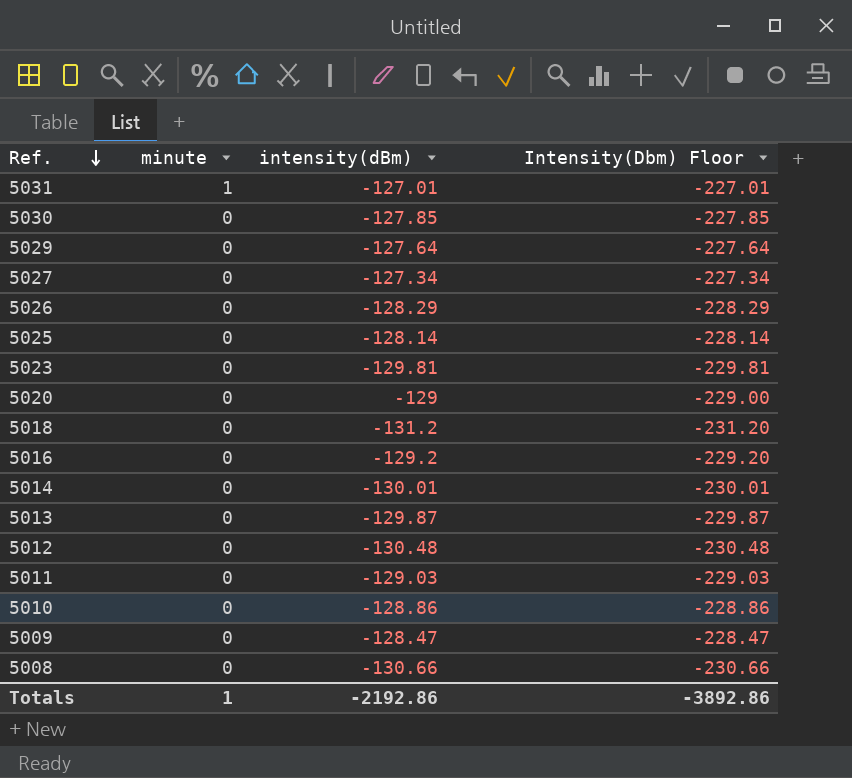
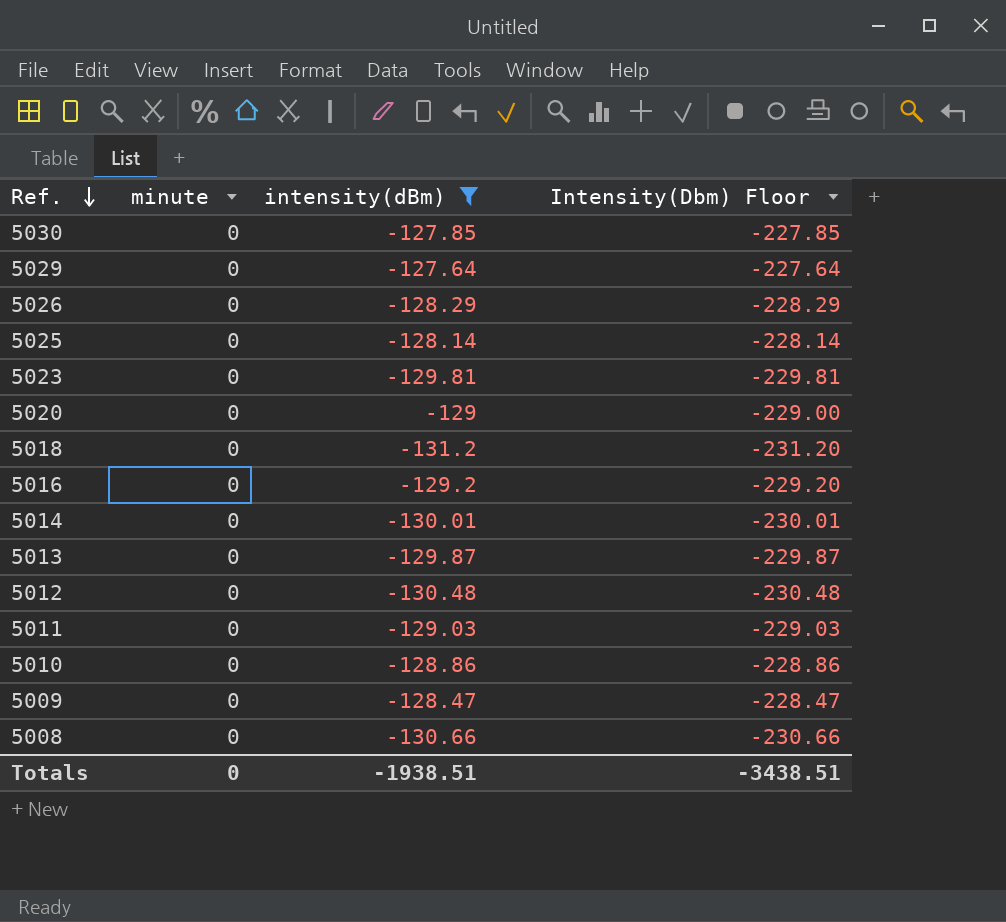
filter: none -> intensity(dBm) <= -127.64
Totals | minute: 1 -> 0
Totals | intensity(dBm): -2192.86 -> -1938.51
Totals | Intensity(Dbm) Floor: -3892.86 -> -3438.51

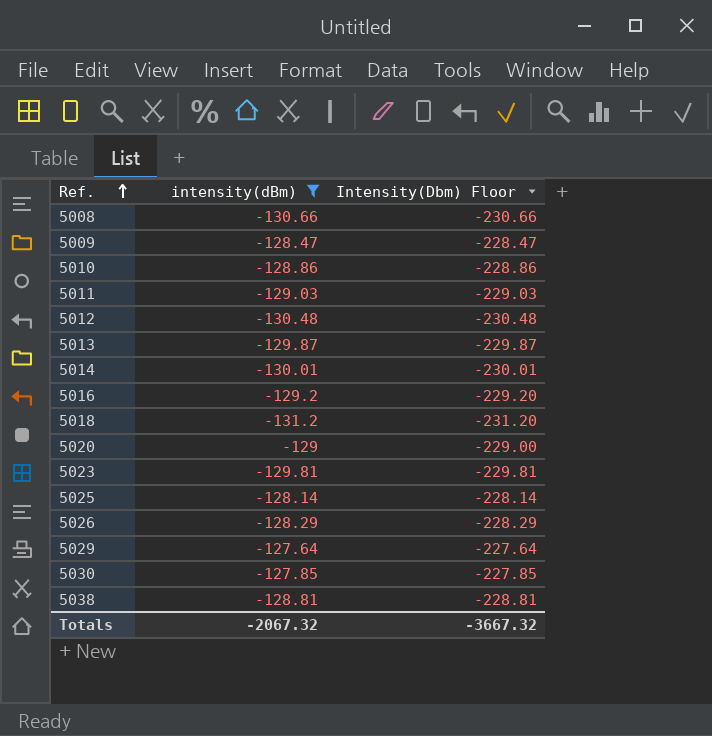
row order: Ref. descending -> Ref. ascending
column minute | position: 2 -> none
row 5038: none -> -128.81 | -228.81
Totals | intensity(dBm): -1938.51 -> -2067.32
Totals | Intensity(Dbm) Floor: -3438.51 -> -3667.32

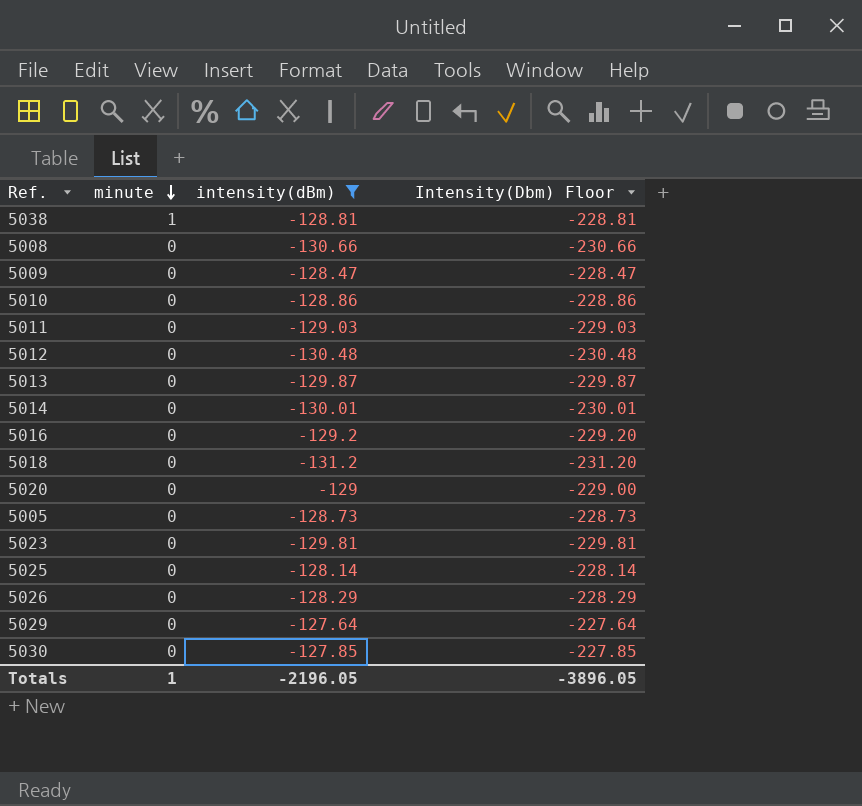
row order: Ref. ascending -> minute descending
column minute | position: none -> 2
row 5005: none -> 0 | -128.73 | -228.73
Totals | intensity(dBm): -2067.32 -> -2196.05
Totals | Intensity(Dbm) Floor: -3667.32 -> -3896.05

